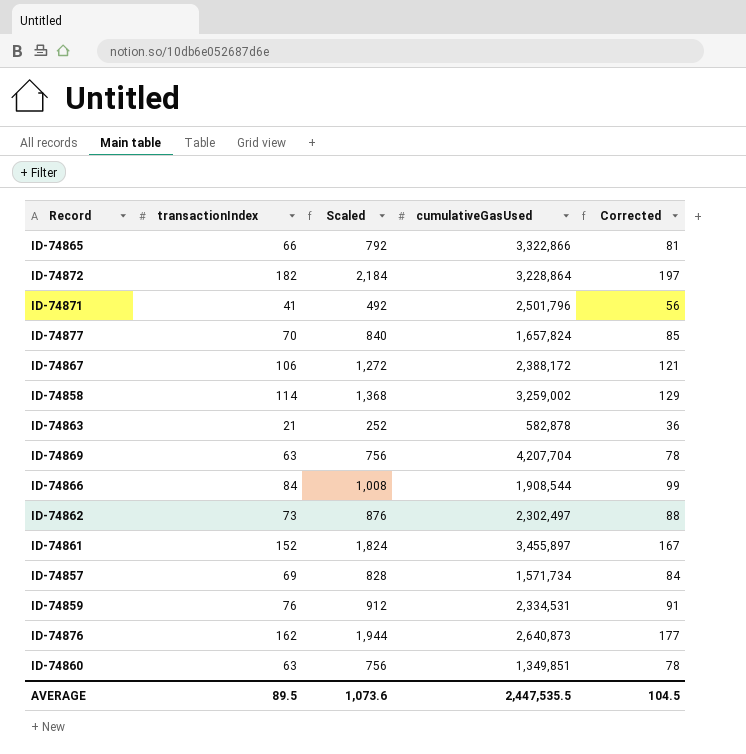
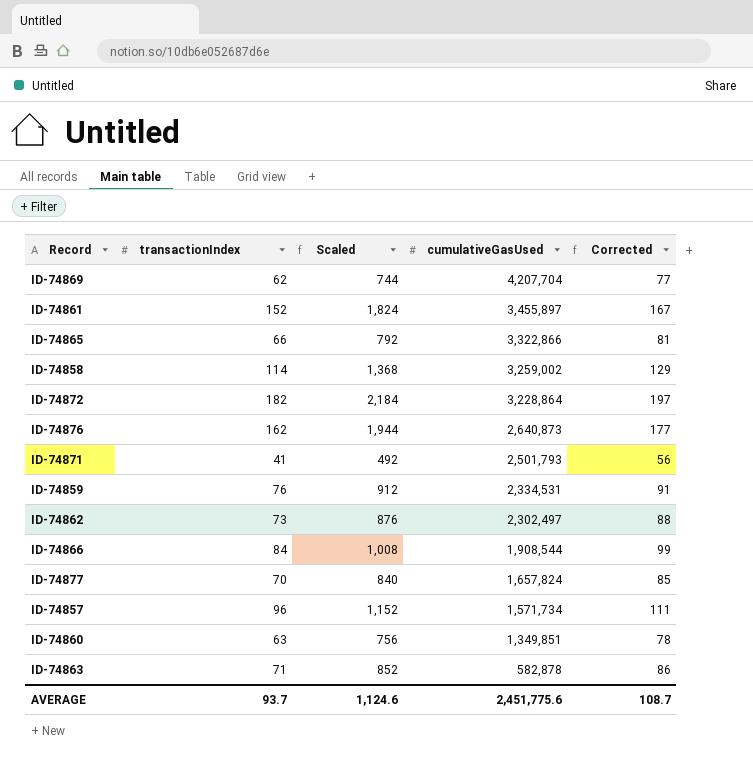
row order: none -> cumulativeGasUsed descending
row ID-74867: 106 | 1,272 | 2,388,172 | 121 -> none
ID-74869 | transactionIndex: 63 -> 62
ID-74869 | Scaled: 756 -> 744
ID-74869 | Corrected: 78 -> 77
ID-74871 | cumulativeGasUsed: 2,501,796 -> 2,501,793
ID-74857 | transactionIndex: 69 -> 96
ID-74857 | Scaled: 828 -> 1,152
ID-74857 | Corrected: 84 -> 111
ID-74863 | transactionIndex: 21 -> 71
ID-74863 | Scaled: 252 -> 852
ID-74863 | Corrected: 36 -> 86
AVERAGE | transactionIndex: 89.5 -> 93.7
AVERAGE | Scaled: 1,073.6 -> 1,124.6
AVERAGE | cumulativeGasUsed: 2,447,535.5 -> 2,451,775.6
AVERAGE | Corrected: 104.5 -> 108.7

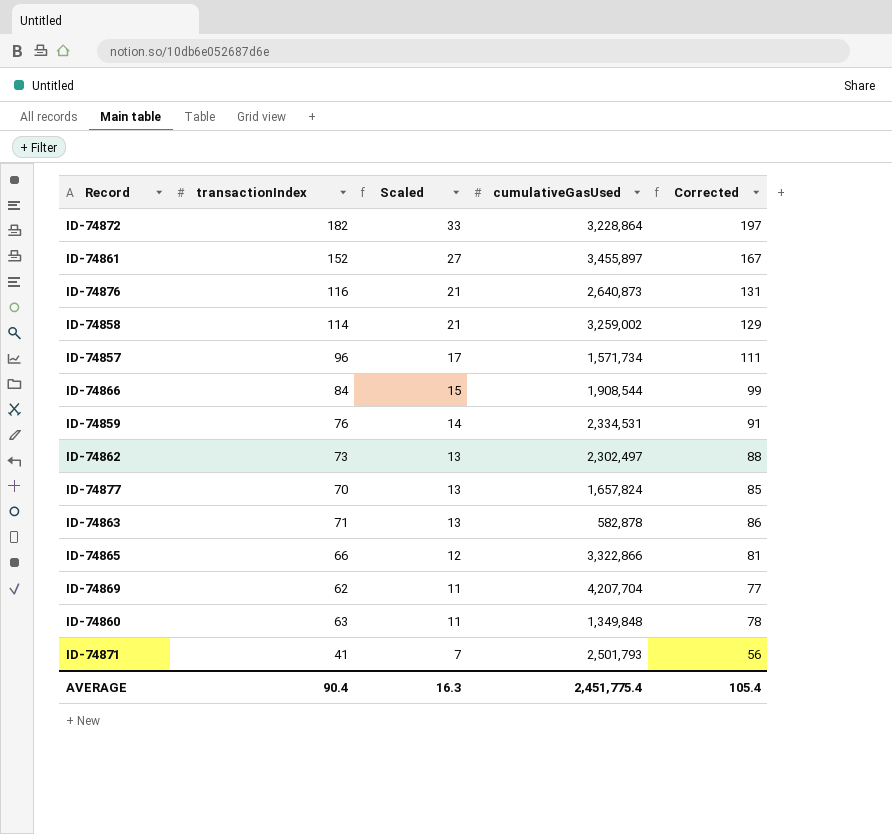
row order: cumulativeGasUsed descending -> Scaled descending
column Scaled | formula: [transactionIndex] * 12 -> [transactionIndex] * 0.18
ID-74876 | transactionIndex: 162 -> 116
ID-74876 | Corrected: 177 -> 131
ID-74860 | cumulativeGasUsed: 1,349,851 -> 1,349,848
AVERAGE | transactionIndex: 93.7 -> 90.4
AVERAGE | Scaled: 1,124.6 -> 16.3
AVERAGE | cumulativeGasUsed: 2,451,775.6 -> 2,451,775.4
AVERAGE | Corrected: 108.7 -> 105.4

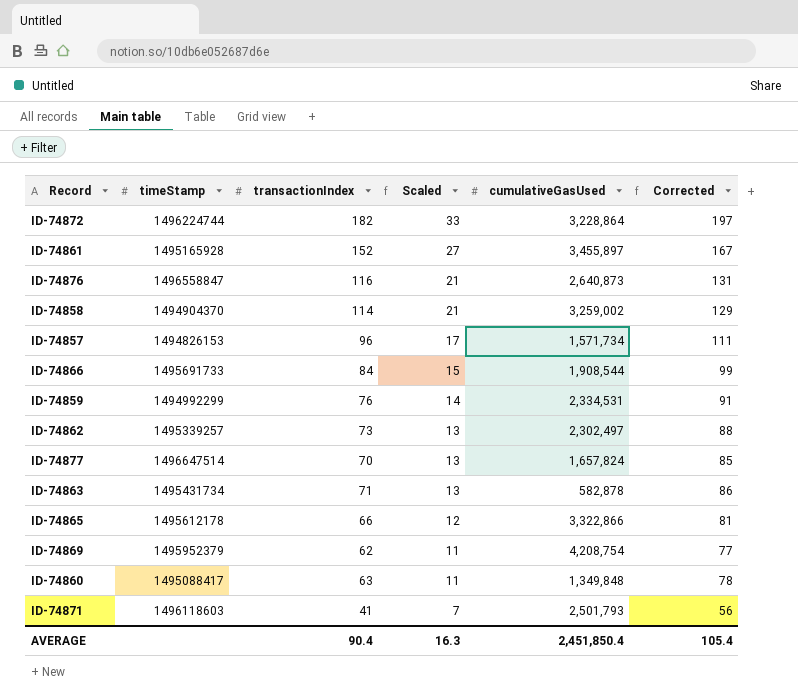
column timeStamp | position: none -> 2
ID-74869 | cumulativeGasUsed: 4,207,704 -> 4,208,754
AVERAGE | cumulativeGasUsed: 2,451,775.4 -> 2,451,850.4

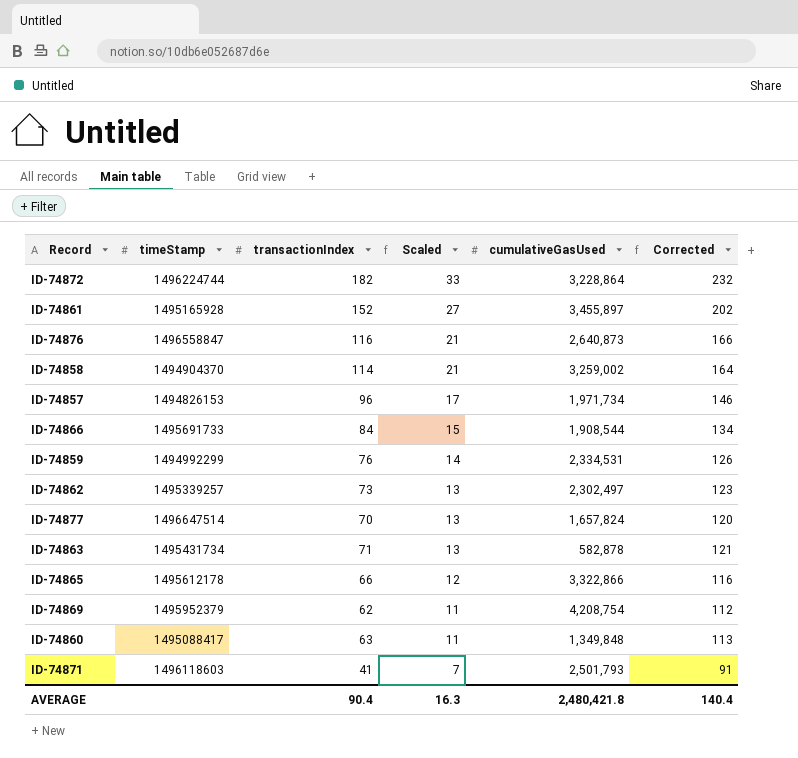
column Corrected | formula: [transactionIndex] + 15 -> [transactionIndex] + 50
ID-74857 | cumulativeGasUsed: 1,571,734 -> 1,971,734
AVERAGE | cumulativeGasUsed: 2,451,850.4 -> 2,480,421.8
AVERAGE | Corrected: 105.4 -> 140.4

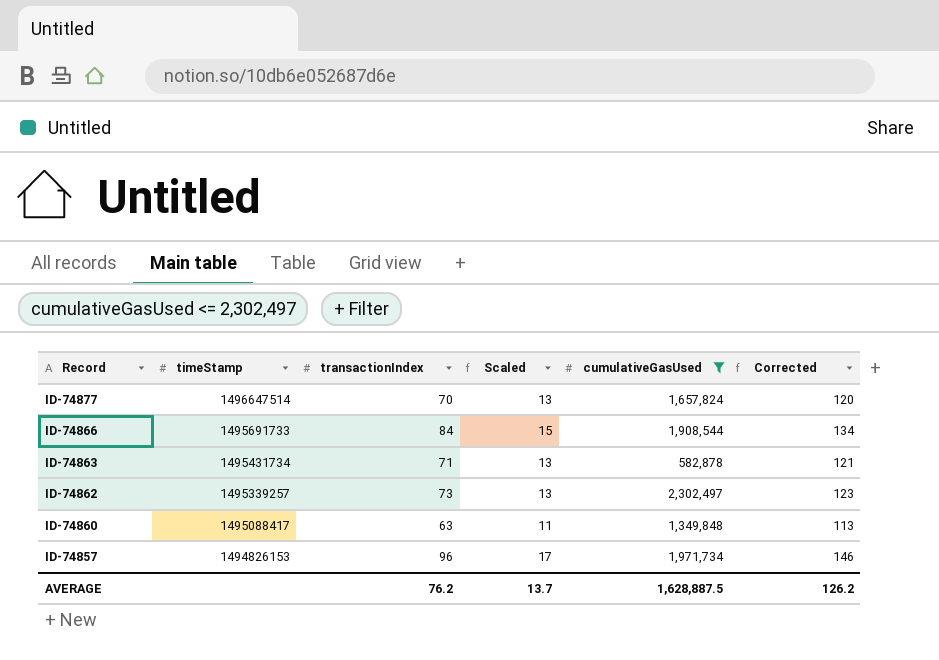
filter: none -> cumulativeGasUsed <= 2,302,497
row order: Scaled descending -> Record descending
AVERAGE | transactionIndex: 90.4 -> 76.2
AVERAGE | Scaled: 16.3 -> 13.7
AVERAGE | cumulativeGasUsed: 2,480,421.8 -> 1,628,887.5
AVERAGE | Corrected: 140.4 -> 126.2

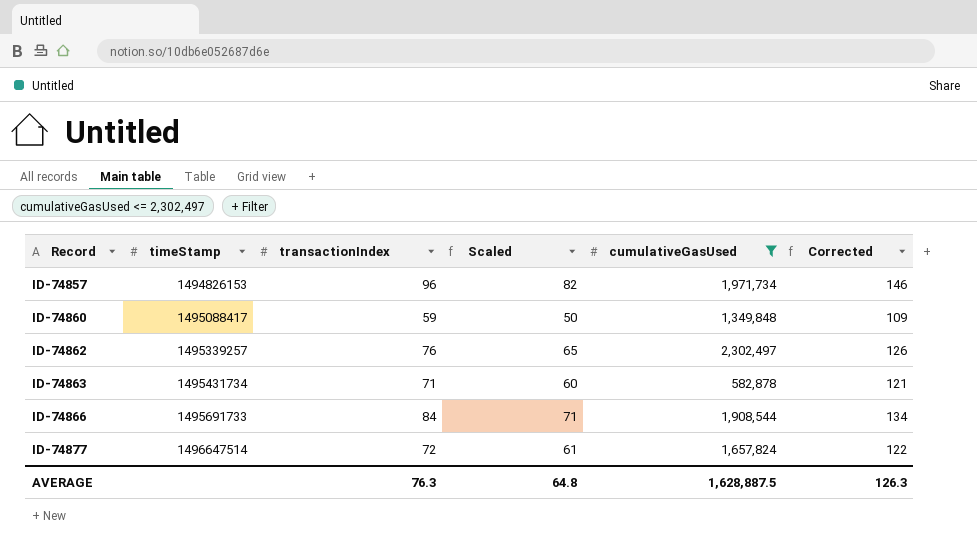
row order: Record descending -> Record ascending
column Scaled | formula: [transactionIndex] * 0.18 -> [transactionIndex] * 0.85
ID-74860 | transactionIndex: 63 -> 59
ID-74860 | Corrected: 113 -> 109
ID-74862 | transactionIndex: 73 -> 76
ID-74862 | Corrected: 123 -> 126
ID-74877 | transactionIndex: 70 -> 72
ID-74877 | Corrected: 120 -> 122
AVERAGE | transactionIndex: 76.2 -> 76.3
AVERAGE | Scaled: 13.7 -> 64.8
AVERAGE | Corrected: 126.2 -> 126.3

